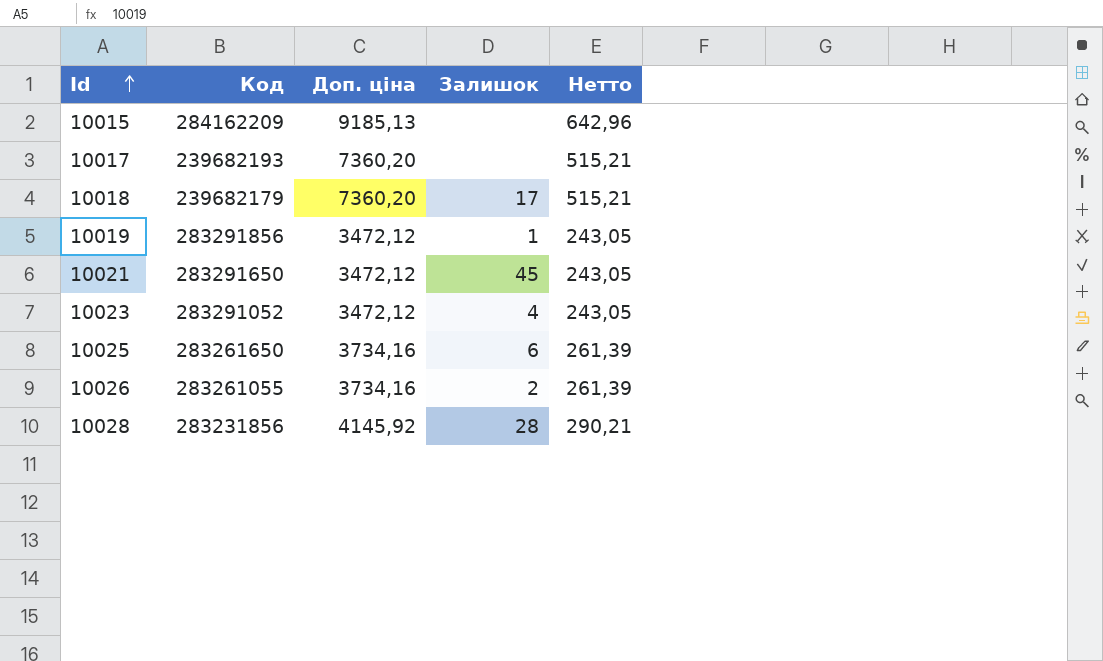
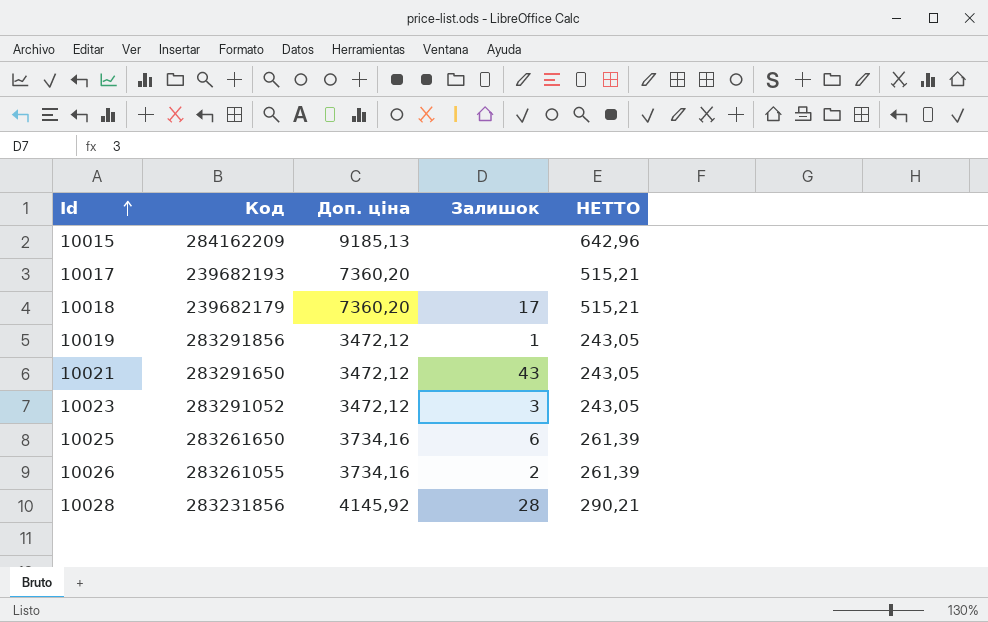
column name: Нетто -> НЕТТО
10021 | Залишок: 45 -> 43
10023 | Залишок: 4 -> 3

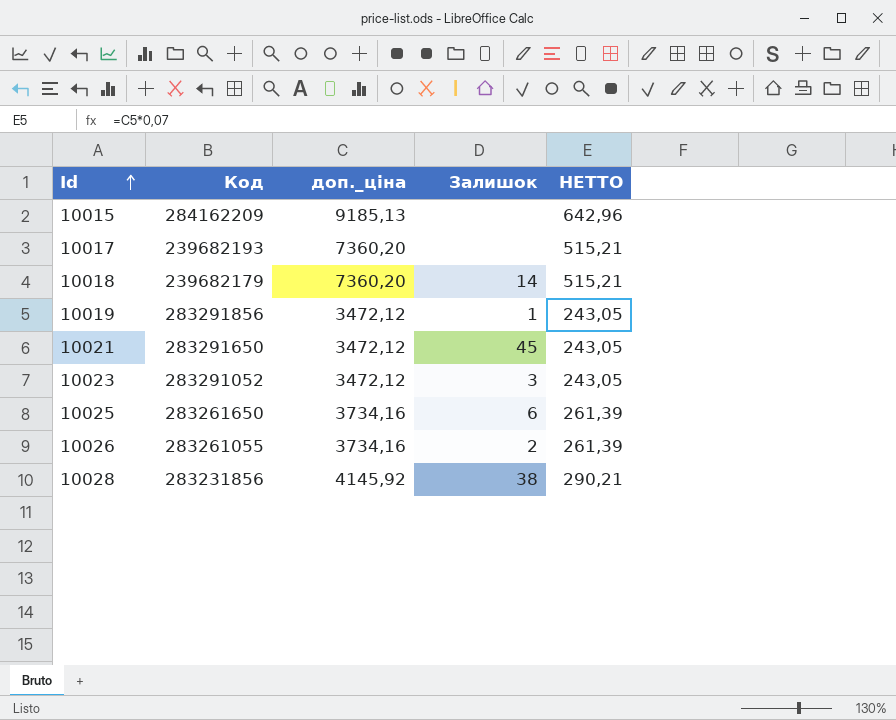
column name: Доп. ціна -> доп._ціна
10018 | Залишок: 17 -> 14
10021 | Залишок: 43 -> 45
10028 | Залишок: 28 -> 38

